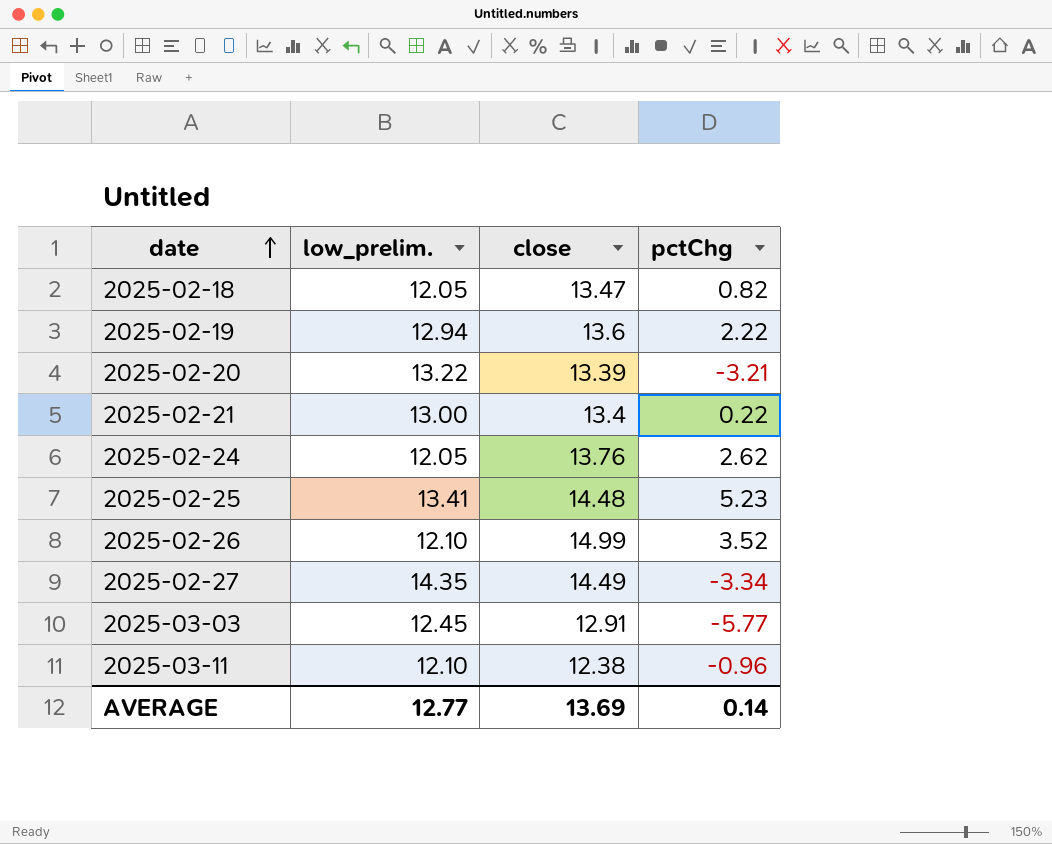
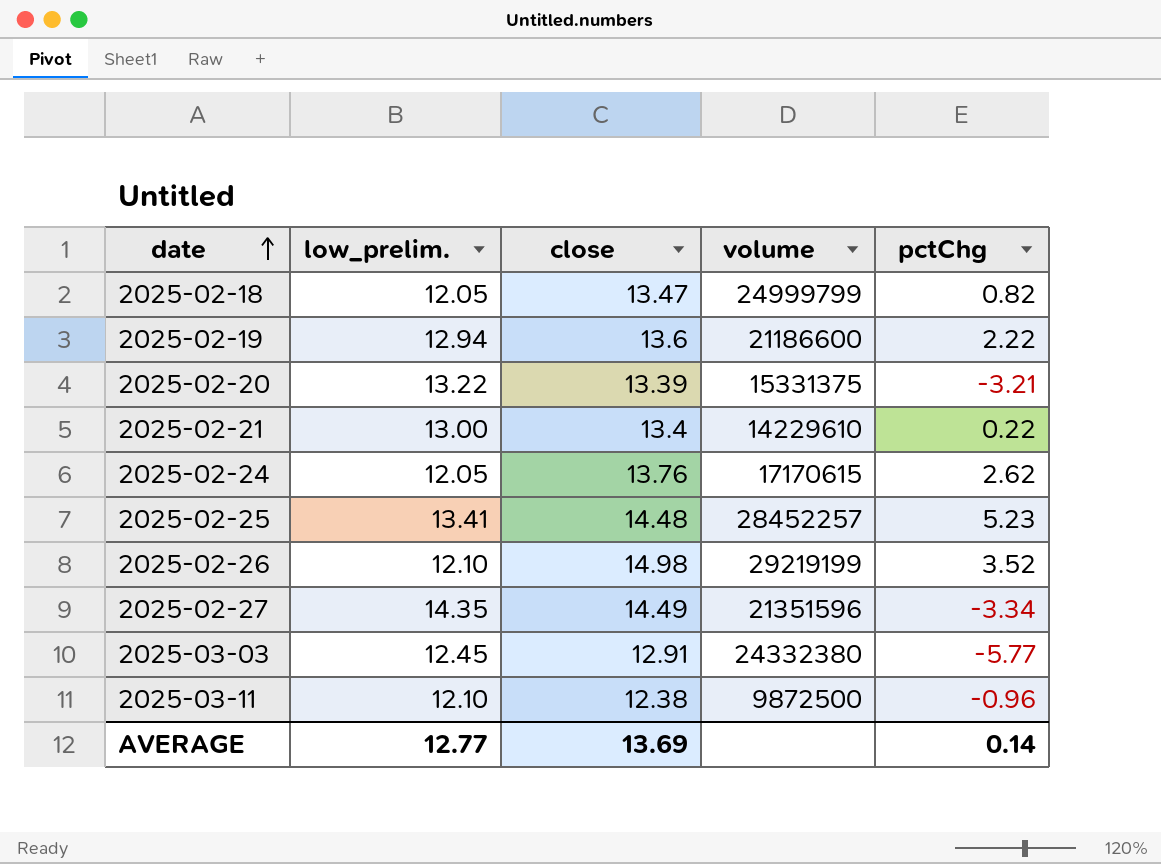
column volume | position: none -> 4
2025-02-26 | close: 14.99 -> 14.98

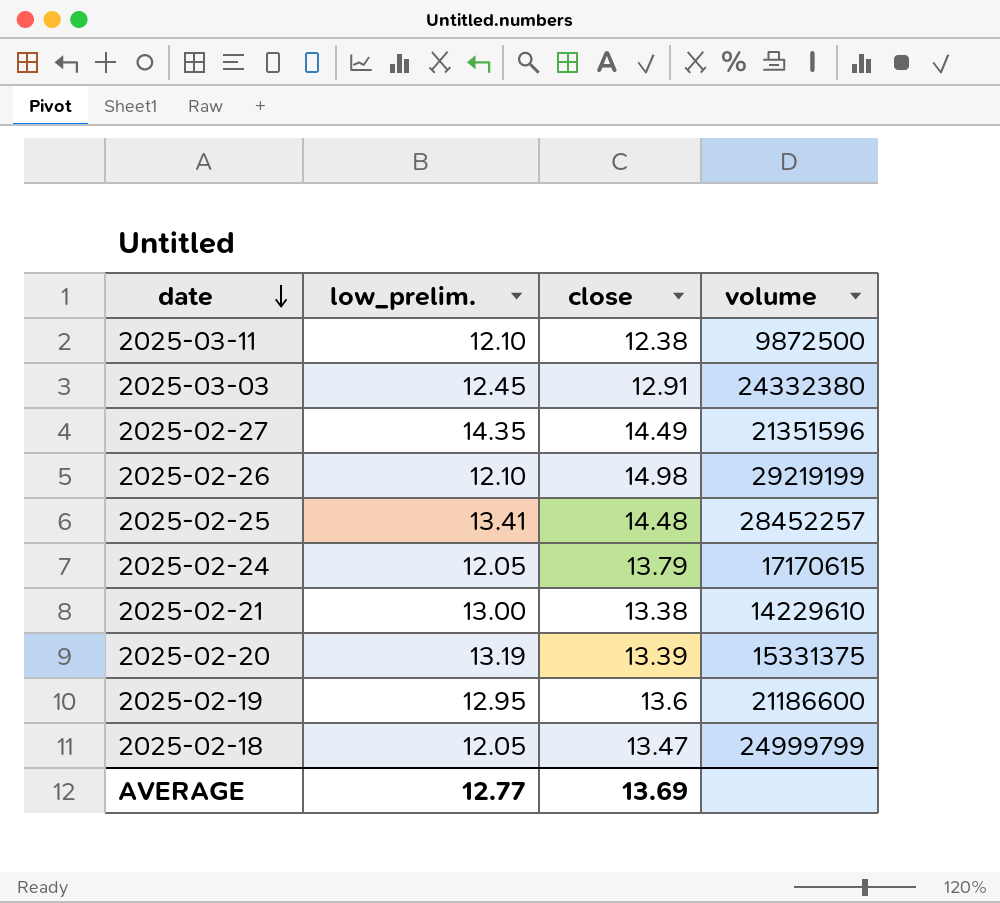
row order: date ascending -> date descending
column pctChg | position: 5 -> none
2025-02-24 | close: 13.76 -> 13.79
2025-02-21 | close: 13.4 -> 13.38
2025-02-20 | low_prelim.: 13.22 -> 13.19
2025-02-19 | low_prelim.: 12.94 -> 12.95

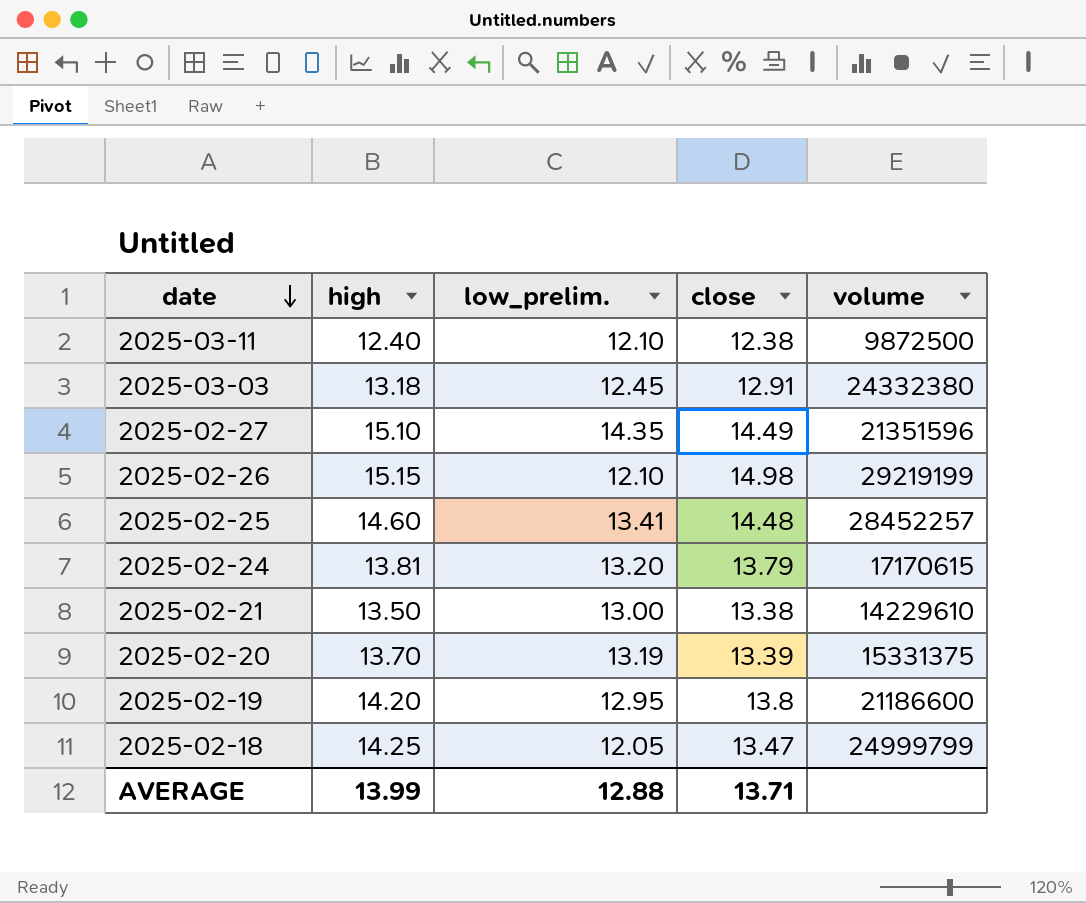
column high | position: none -> 2
2025-02-24 | low_prelim.: 12.05 -> 13.20
2025-02-19 | close: 13.6 -> 13.8
AVERAGE | low_prelim.: 12.77 -> 12.88
AVERAGE | close: 13.69 -> 13.71

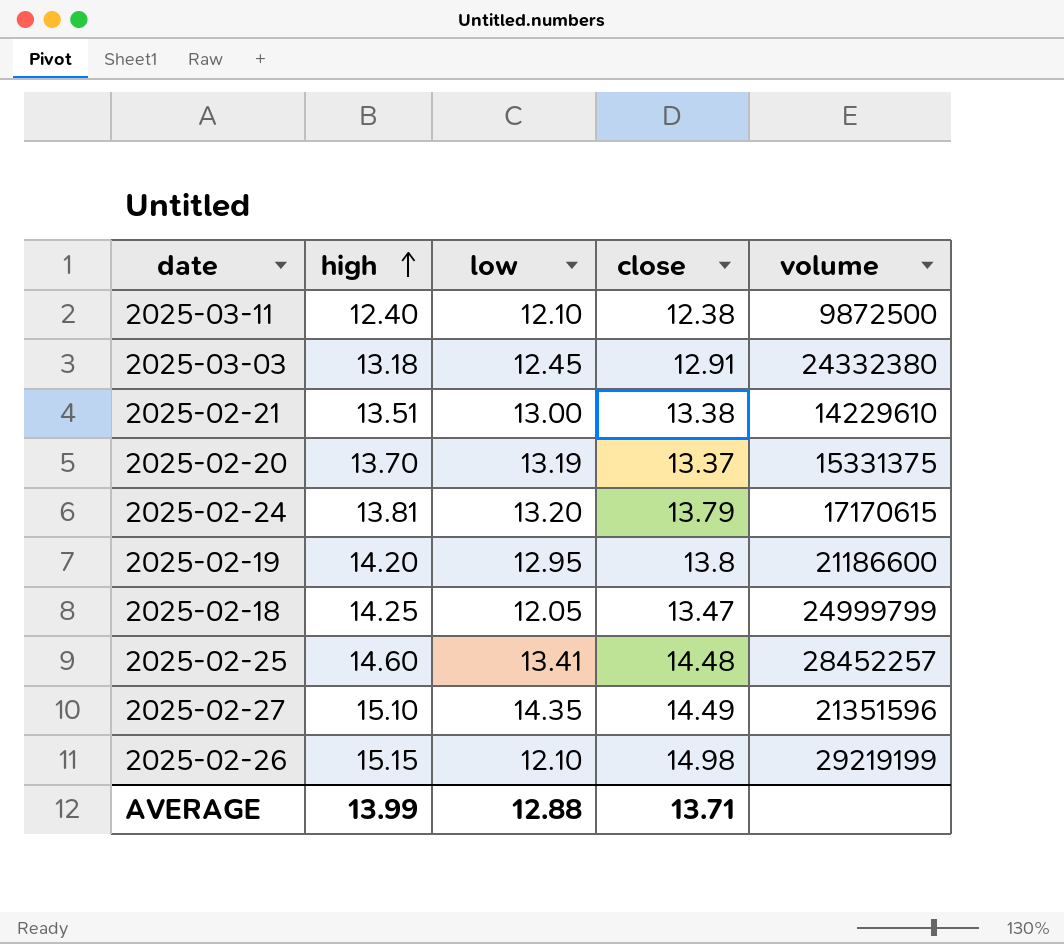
row order: date descending -> high ascending
column name: low_prelim. -> low
2025-02-21 | high: 13.50 -> 13.51
2025-02-20 | close: 13.39 -> 13.37

